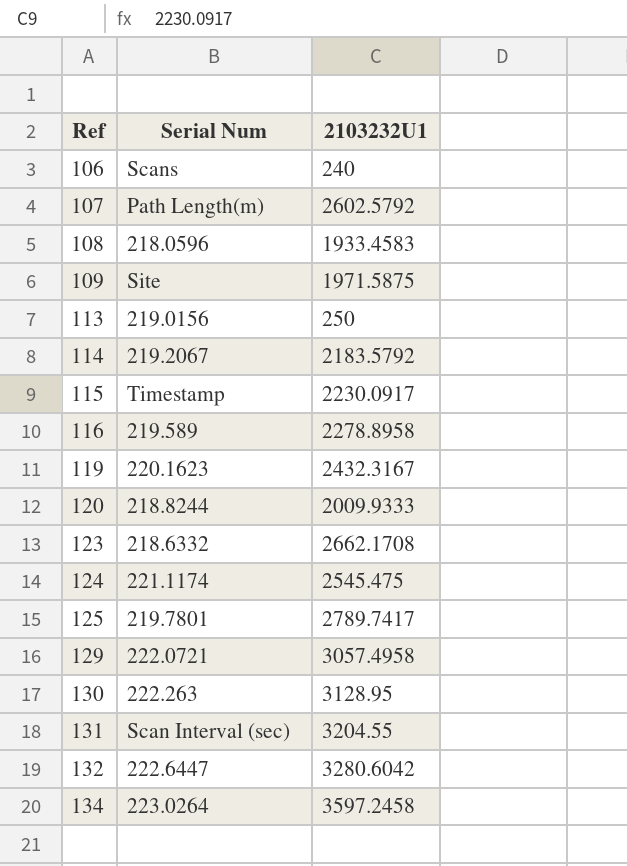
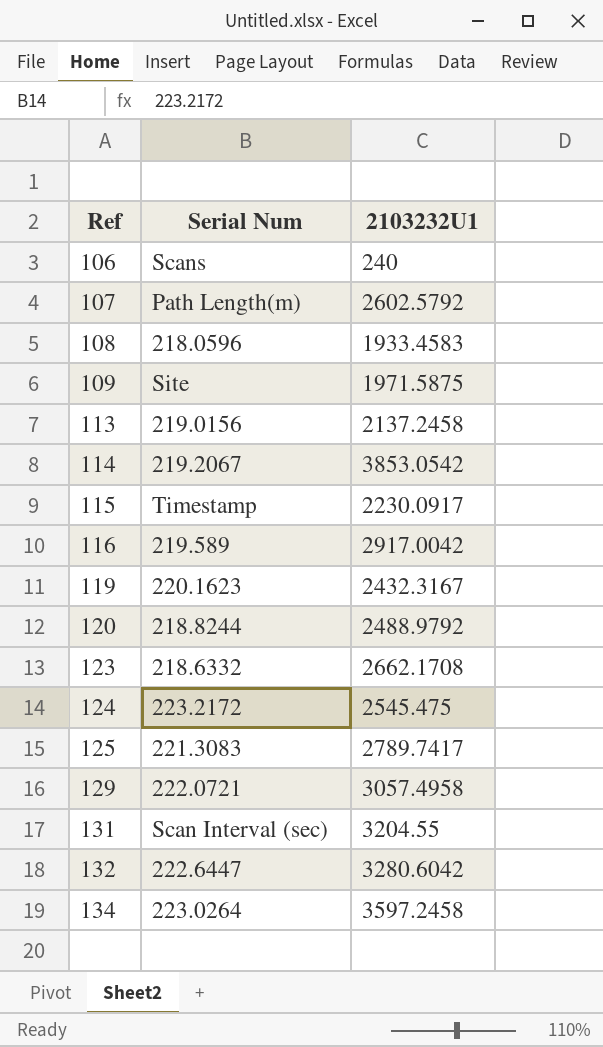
row 130: 222.263 | 3128.95 -> none
113 | 2103232U1: 250 -> 2137.2458
114 | 2103232U1: 2183.5792 -> 3853.0542
116 | 2103232U1: 2278.8958 -> 2917.0042
120 | 2103232U1: 2009.9333 -> 2488.9792
124 | Serial Num: 221.1174 -> 223.2172
125 | Serial Num: 219.7801 -> 221.3083

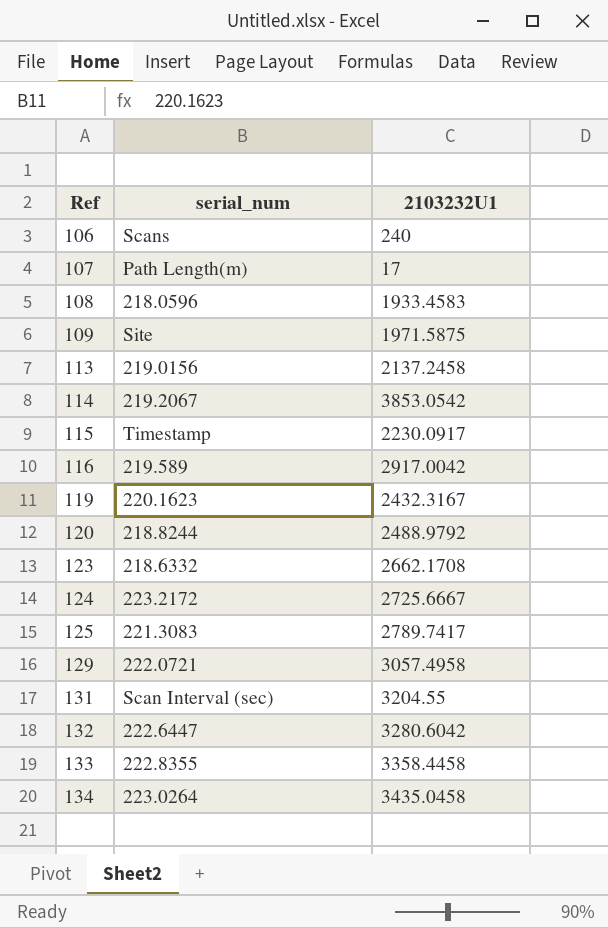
column name: Serial Num -> serial_num
107 | 2103232U1: 2602.5792 -> 17
124 | 2103232U1: 2545.475 -> 2725.6667
row 133: none -> 222.8355 | 3358.4458
134 | 2103232U1: 3597.2458 -> 3435.0458

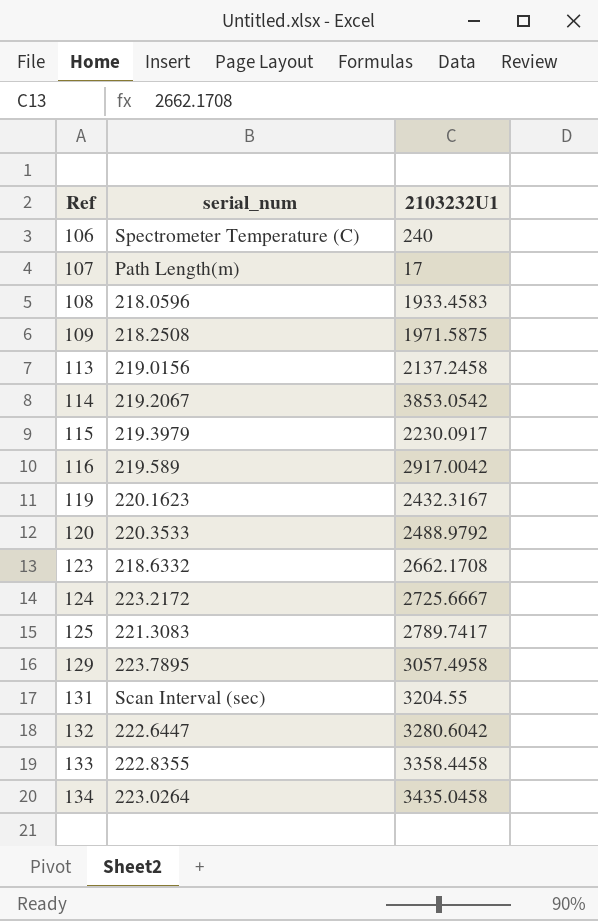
106 | serial_num: Scans -> Spectrometer Temperature (C)
109 | serial_num: Site -> 218.2508
115 | serial_num: Timestamp -> 219.3979
120 | serial_num: 218.8244 -> 220.3533
129 | serial_num: 222.0721 -> 223.7895

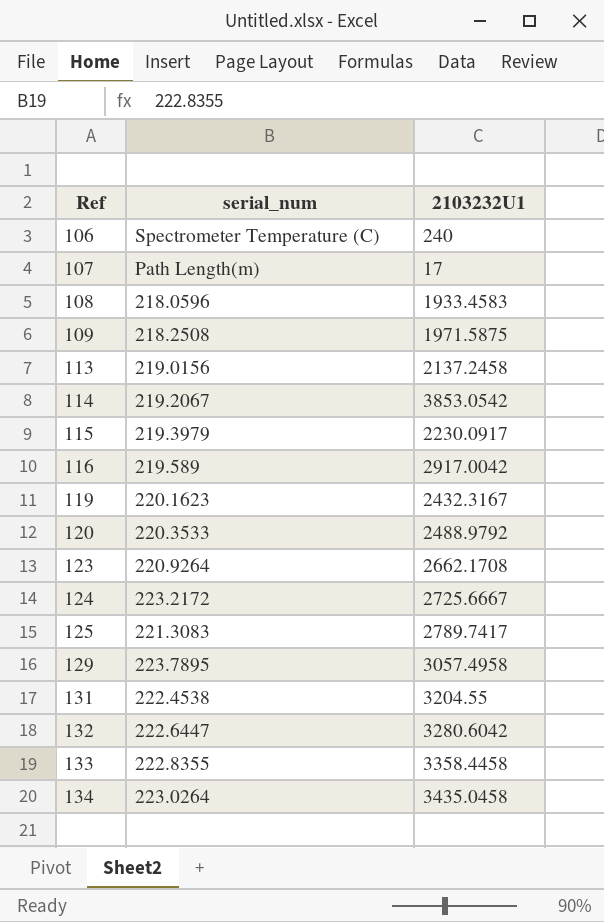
123 | serial_num: 218.6332 -> 220.9264
131 | serial_num: Scan Interval (sec) -> 222.4538

